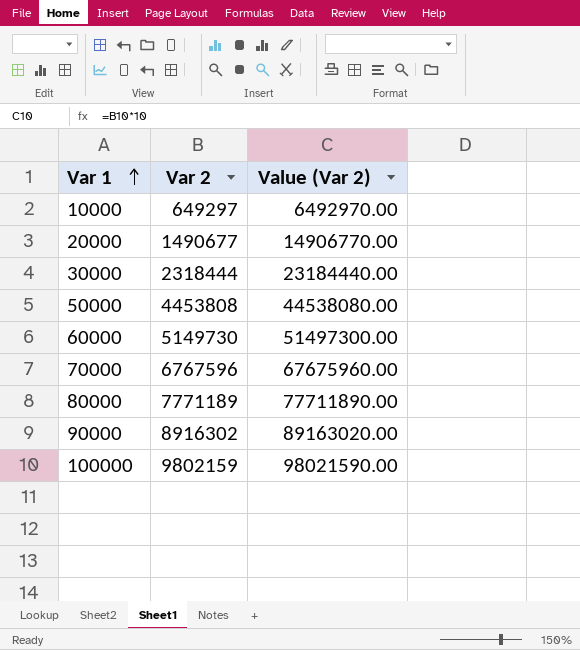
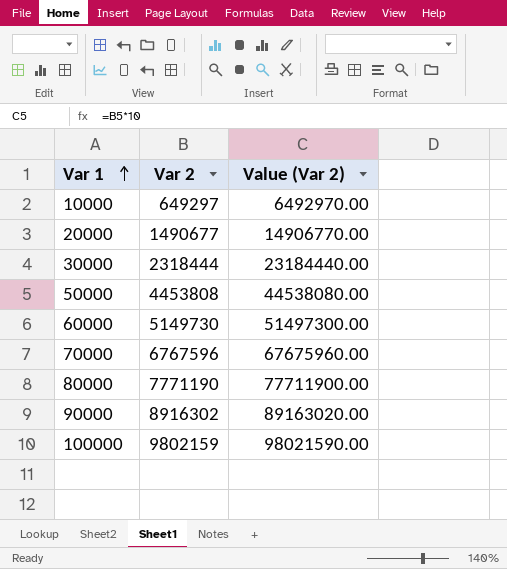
80000 | Var 2: 7771189 -> 7771190
80000 | Value (Var 2): 77711890.00 -> 77711900.00

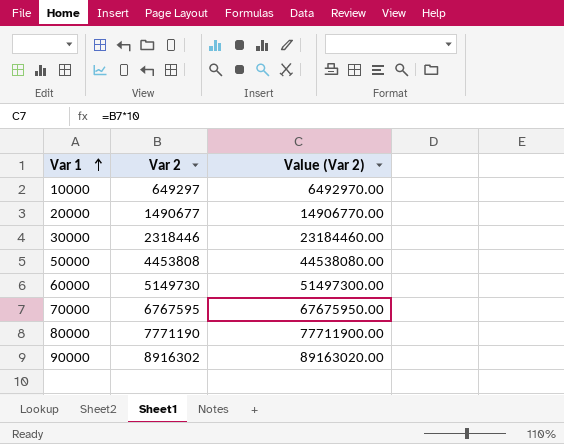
row 100000: 9802159 | 98021590.00 -> none
30000 | Var 2: 2318444 -> 2318446
30000 | Value (Var 2): 23184440.00 -> 23184460.00
70000 | Var 2: 6767596 -> 6767595
70000 | Value (Var 2): 67675960.00 -> 67675950.00

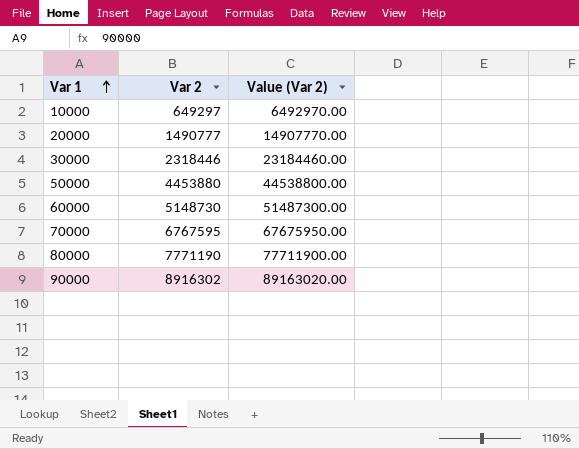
20000 | Var 2: 1490677 -> 1490777
20000 | Value (Var 2): 14906770.00 -> 14907770.00
50000 | Var 2: 4453808 -> 4453880
50000 | Value (Var 2): 44538080.00 -> 44538800.00
60000 | Var 2: 5149730 -> 5148730
60000 | Value (Var 2): 51497300.00 -> 51487300.00

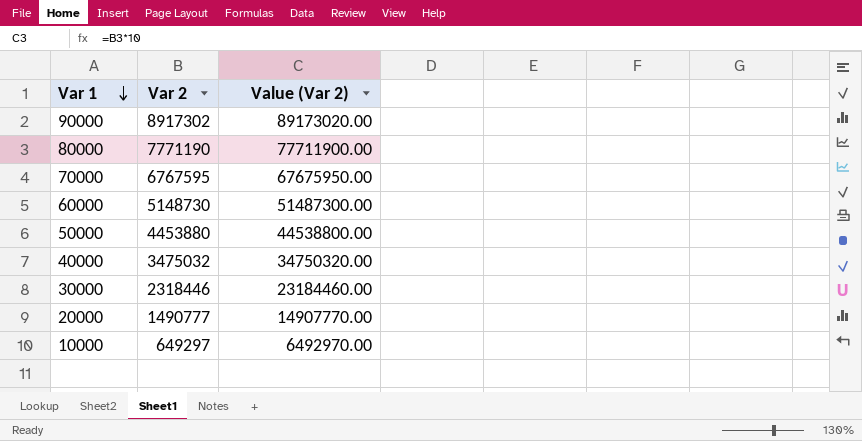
row order: Var 1 ascending -> Var 1 descending
90000 | Var 2: 8916302 -> 8917302
90000 | Value (Var 2): 89163020.00 -> 89173020.00
row 40000: none -> 3475032 | 34750320.00

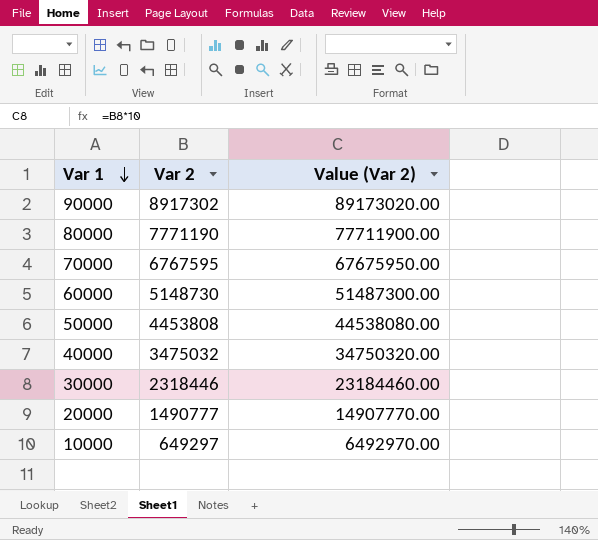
50000 | Var 2: 4453880 -> 4453808
50000 | Value (Var 2): 44538800.00 -> 44538080.00

